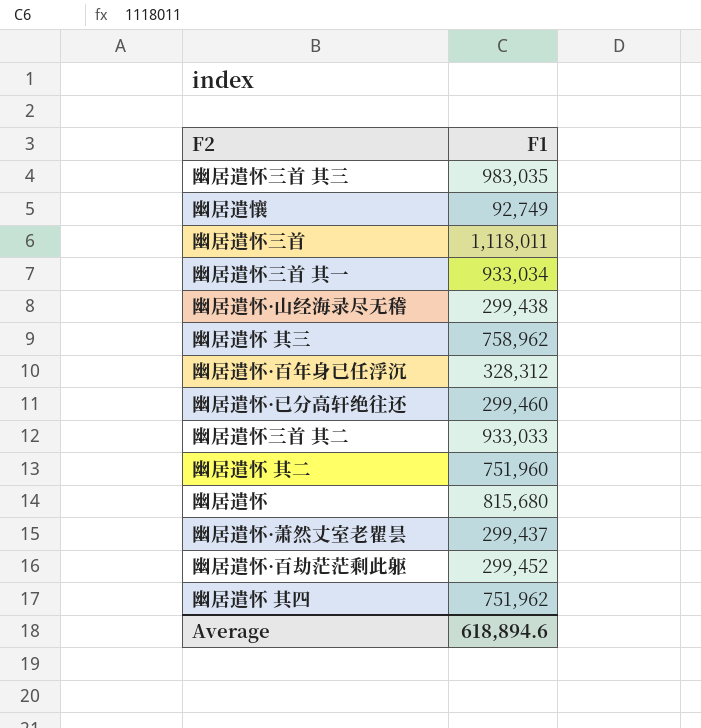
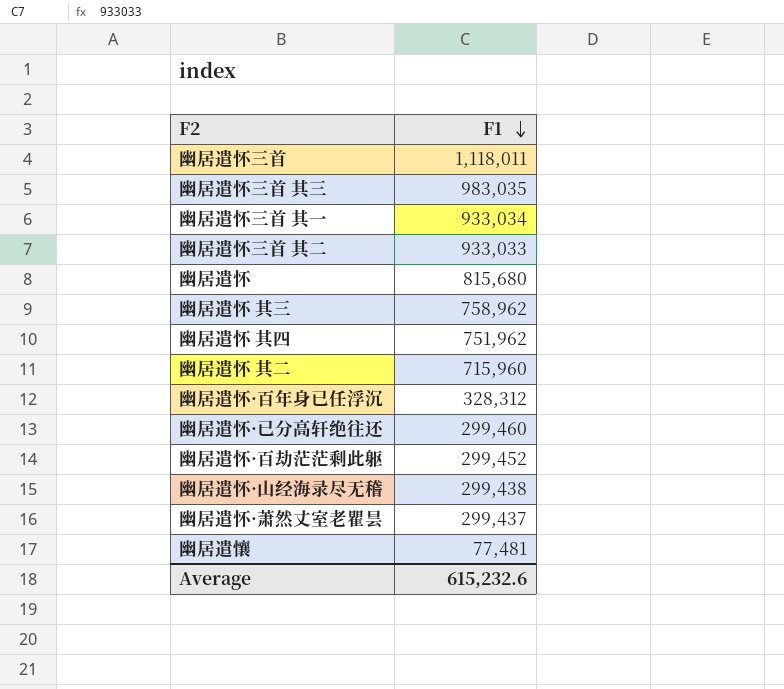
row order: none -> F1 descending
幽居遣怀 其二 | F1: 751,960 -> 715,960
幽居遣懹 | F1: 92,749 -> 77,481
Average | F1: 618,894.6 -> 615,232.6

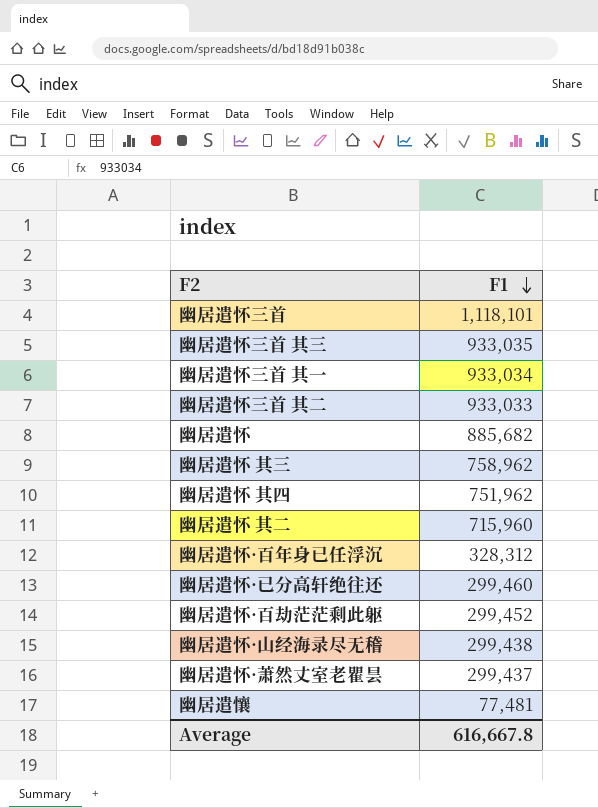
幽居遣怀三首 | F1: 1,118,011 -> 1,118,101
幽居遣怀三首 其三 | F1: 983,035 -> 933,035
幽居遣怀 | F1: 815,680 -> 885,682
Average | F1: 615,232.6 -> 616,667.8

